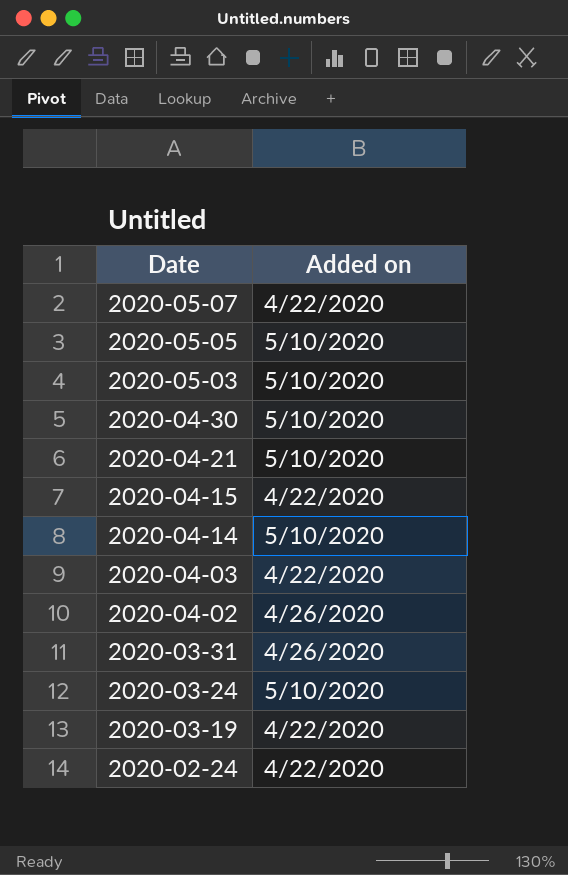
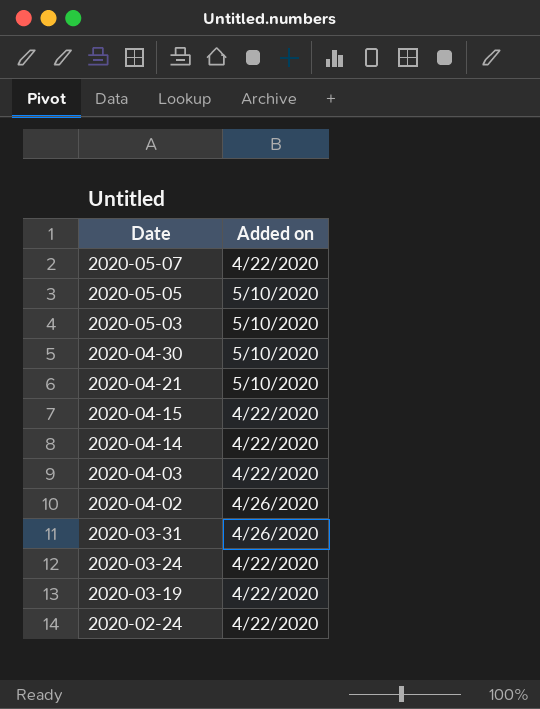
2020-04-14 | Added on: 5/10/2020 -> 4/22/2020
2020-03-24 | Added on: 5/10/2020 -> 4/22/2020

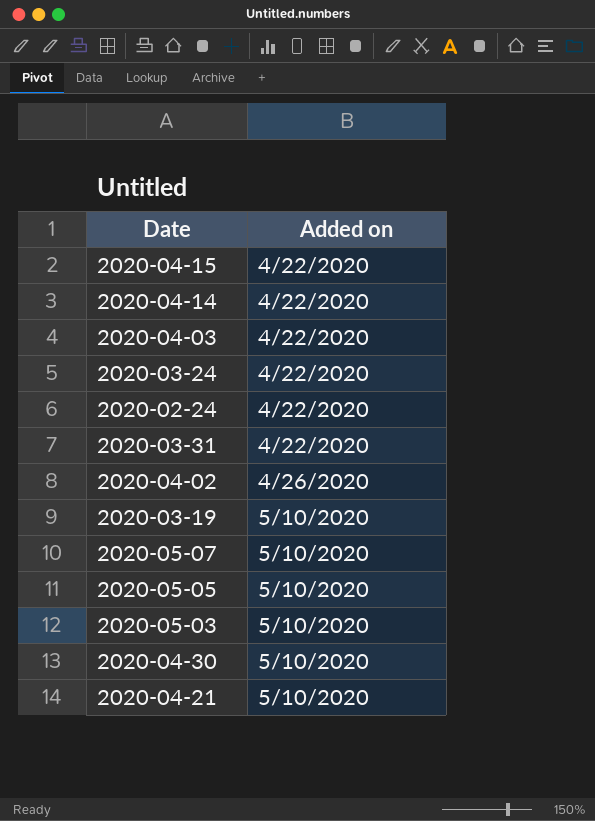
row order: Date descending -> Added on ascending
2020-03-31 | Added on: 4/26/2020 -> 4/22/2020
2020-03-19 | Added on: 4/22/2020 -> 5/10/2020
2020-05-07 | Added on: 4/22/2020 -> 5/10/2020

